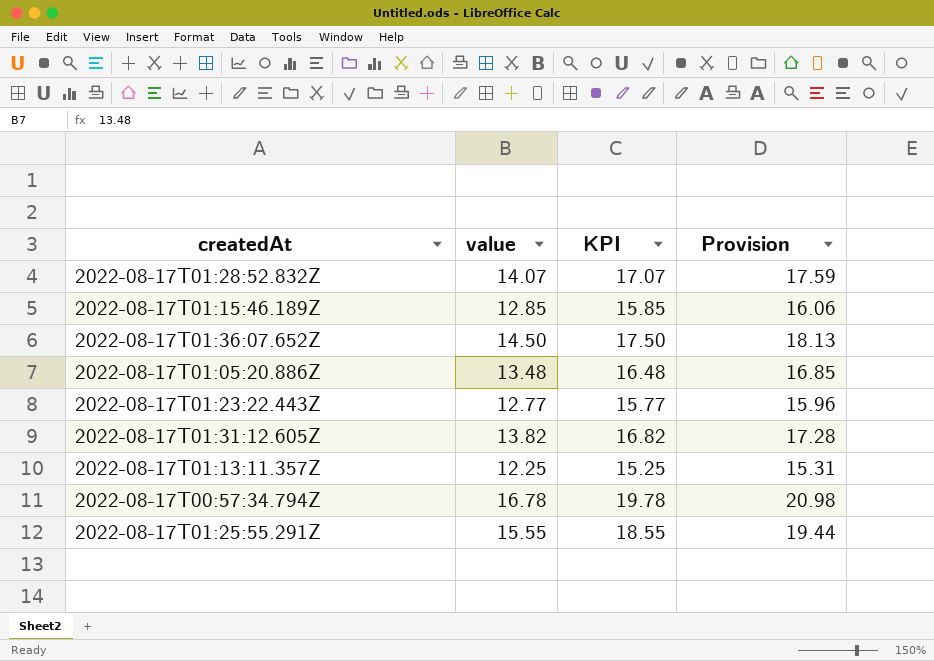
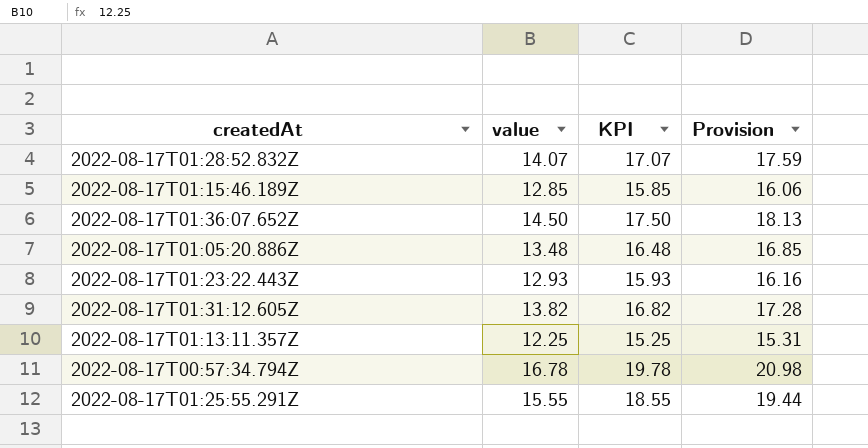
2022-08-17T01:23:22.443Z | value: 12.77 -> 12.93
2022-08-17T01:23:22.443Z | KPI: 15.77 -> 15.93
2022-08-17T01:23:22.443Z | Provision: 15.96 -> 16.16

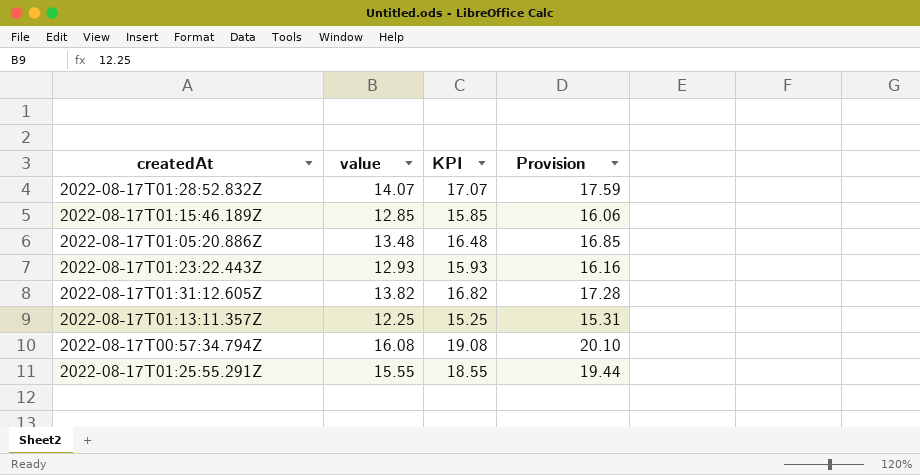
row 2022-08-17T01:36:07.652Z: 14.50 | 17.50 | 18.13 -> none
2022-08-17T00:57:34.794Z | value: 16.78 -> 16.08
2022-08-17T00:57:34.794Z | KPI: 19.78 -> 19.08
2022-08-17T00:57:34.794Z | Provision: 20.98 -> 20.10

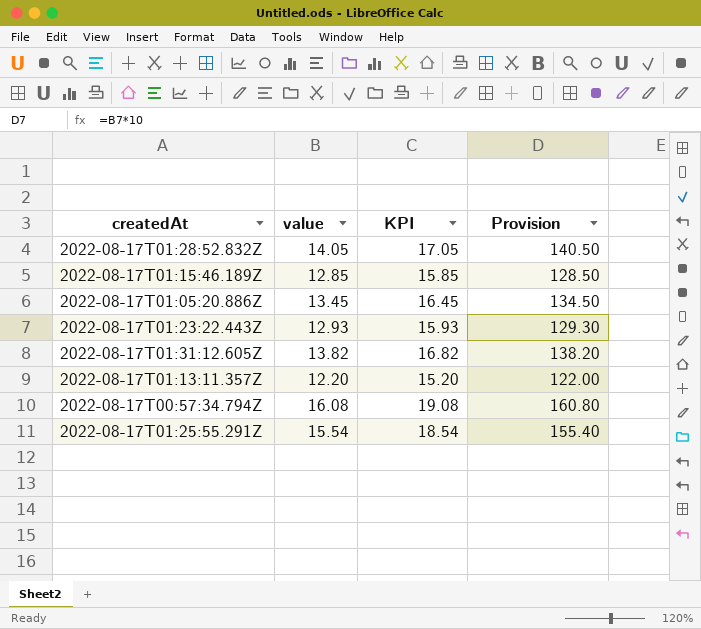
column Provision | formula: [value] * 1.25 -> [value] * 10
2022-08-17T01:28:52.832Z | value: 14.07 -> 14.05
2022-08-17T01:28:52.832Z | KPI: 17.07 -> 17.05
2022-08-17T01:05:20.886Z | value: 13.48 -> 13.45
2022-08-17T01:05:20.886Z | KPI: 16.48 -> 16.45
2022-08-17T01:13:11.357Z | value: 12.25 -> 12.20
2022-08-17T01:13:11.357Z | KPI: 15.25 -> 15.20
2022-08-17T01:25:55.291Z | value: 15.55 -> 15.54
2022-08-17T01:25:55.291Z | KPI: 18.55 -> 18.54

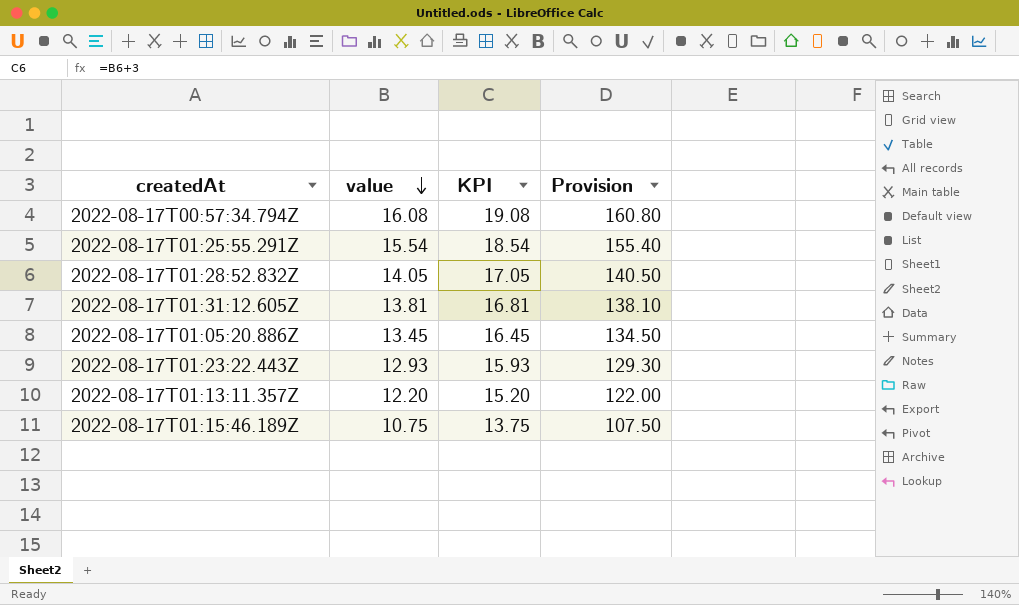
row order: none -> value descending
2022-08-17T01:31:12.605Z | value: 13.82 -> 13.81
2022-08-17T01:31:12.605Z | KPI: 16.82 -> 16.81
2022-08-17T01:31:12.605Z | Provision: 138.20 -> 138.10
2022-08-17T01:15:46.189Z | value: 12.85 -> 10.75
2022-08-17T01:15:46.189Z | KPI: 15.85 -> 13.75
2022-08-17T01:15:46.189Z | Provision: 128.50 -> 107.50

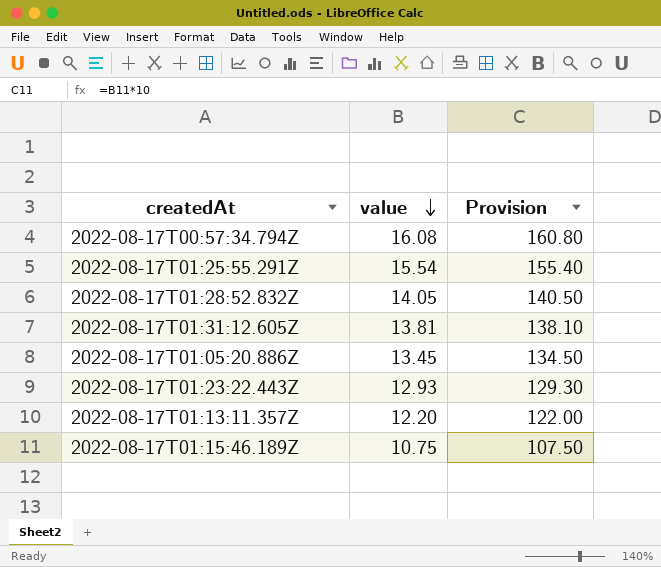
column KPI | formula: [value] + 3 -> none

